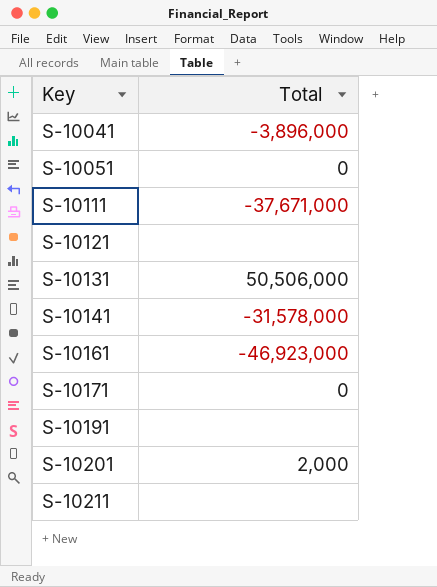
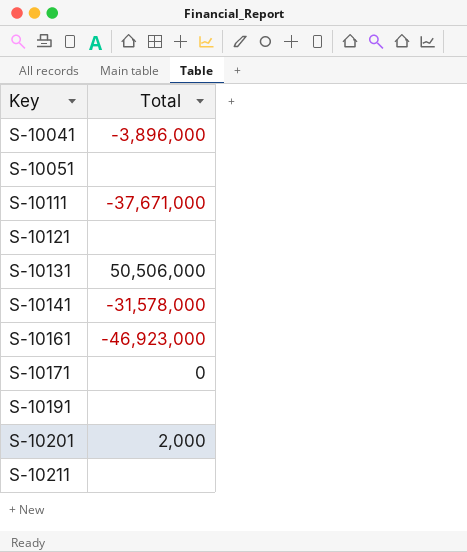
S-10051 | Total: 0 -> none

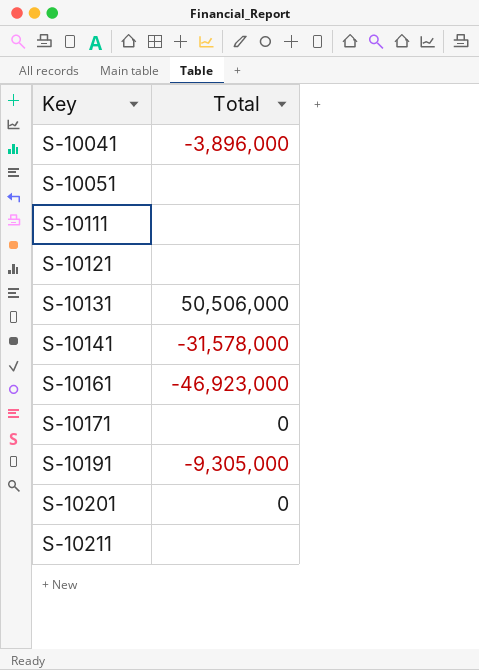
S-10111 | Total: -37,671,000 -> none
S-10191 | Total: none -> -9,305,000
S-10201 | Total: 2,000 -> 0

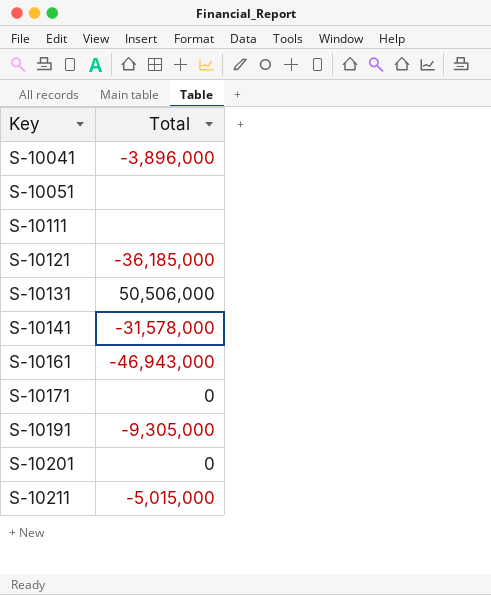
S-10121 | Total: none -> -36,185,000
S-10161 | Total: -46,923,000 -> -46,943,000
S-10211 | Total: none -> -5,015,000

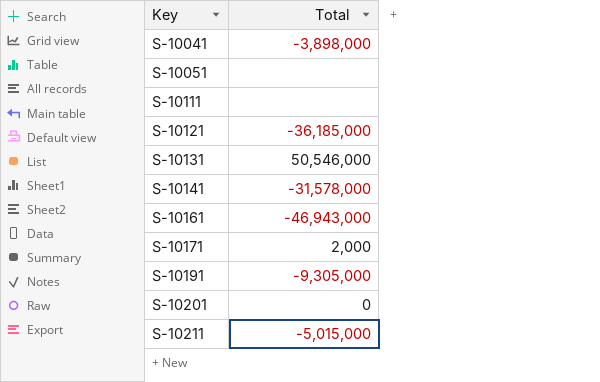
S-10041 | Total: -3,896,000 -> -3,898,000
S-10131 | Total: 50,506,000 -> 50,546,000
S-10171 | Total: 0 -> 2,000

